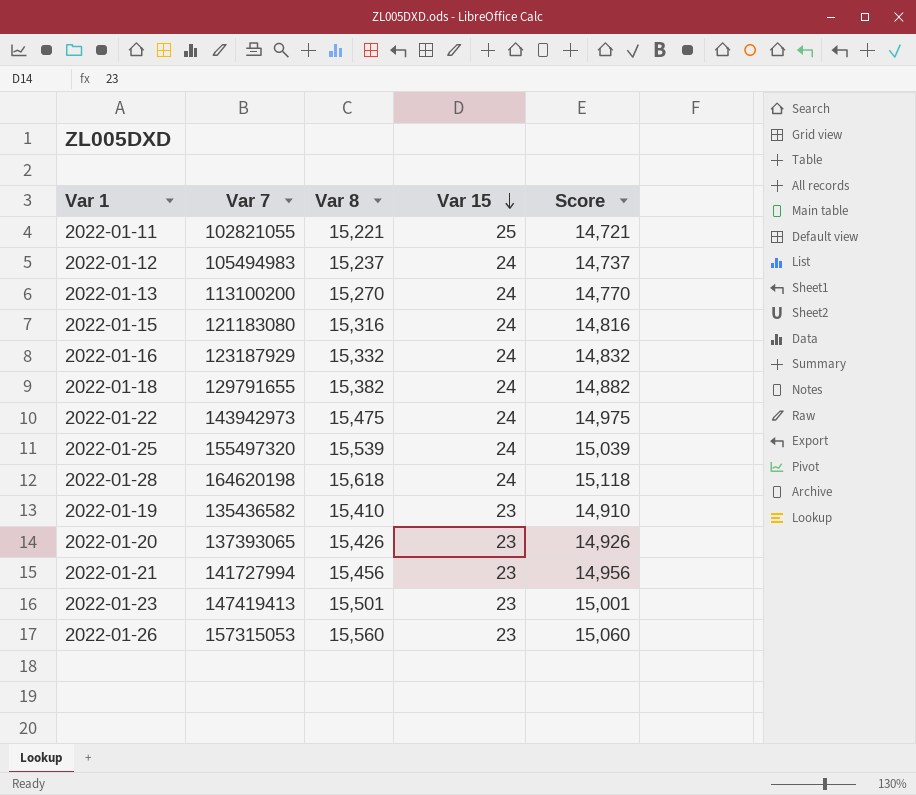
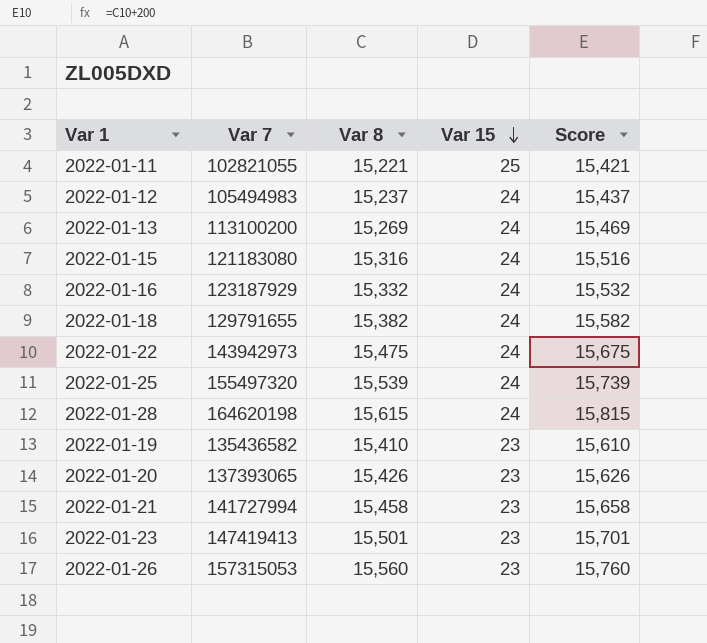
column Score | formula: [Var 8] - 500 -> [Var 8] + 200
2022-01-13 | Var 8: 15,270 -> 15,269
2022-01-28 | Var 8: 15,618 -> 15,615
2022-01-21 | Var 8: 15,456 -> 15,458

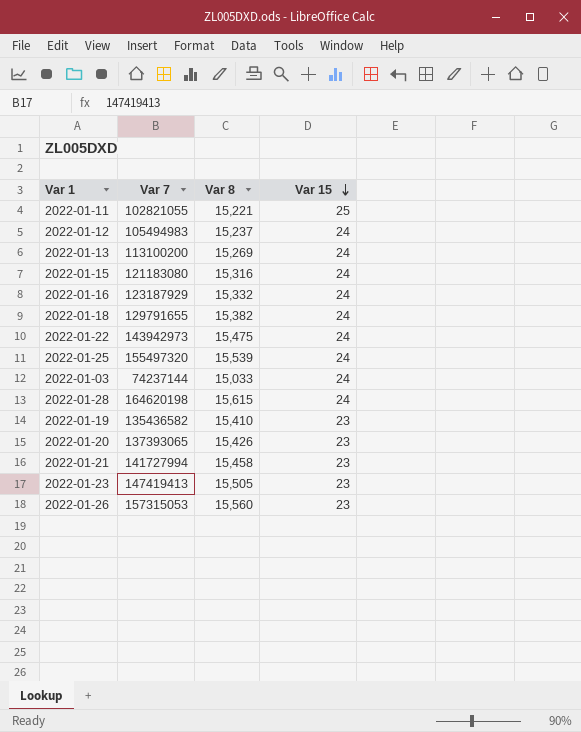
column Score | formula: [Var 8] + 200 -> none
row 2022-01-03: none -> 74237144 | 15,033 | 24
2022-01-23 | Var 8: 15,501 -> 15,505

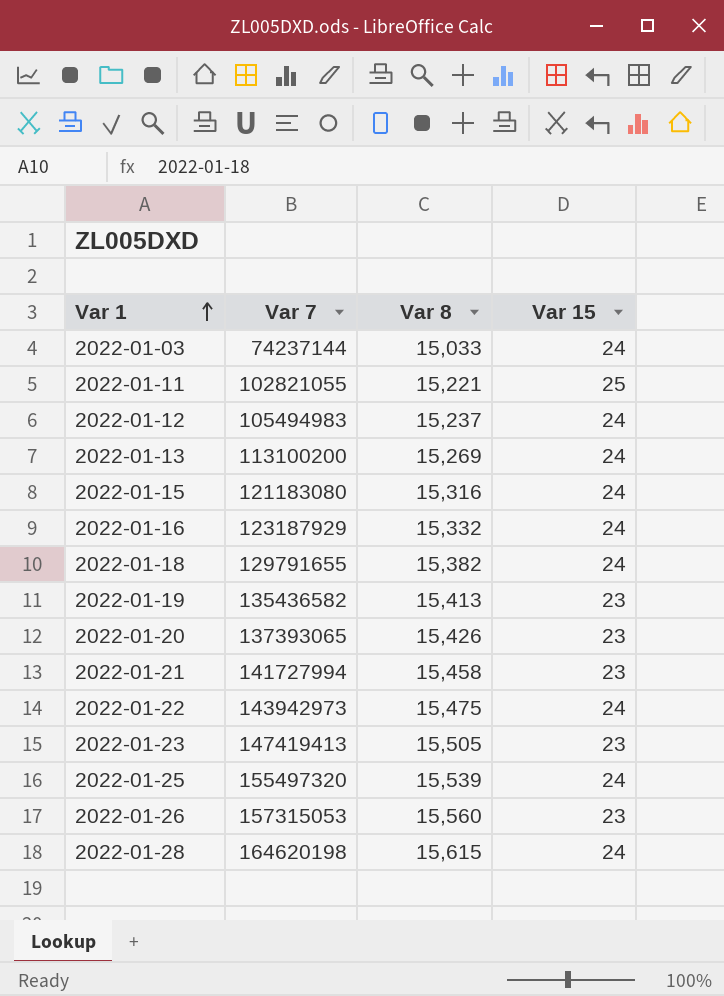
row order: Var 15 descending -> Var 1 ascending
2022-01-19 | Var 8: 15,410 -> 15,413

